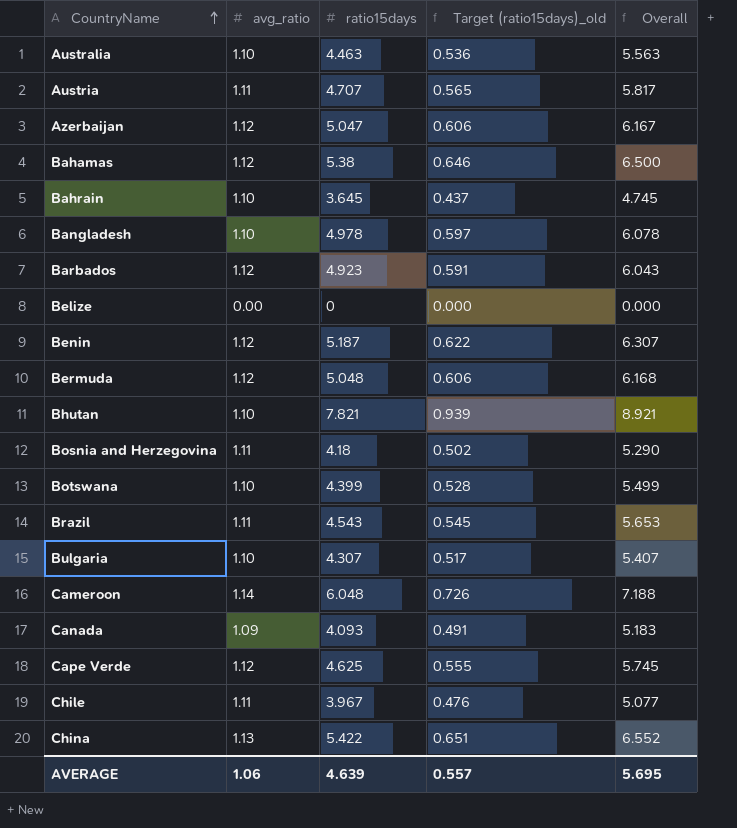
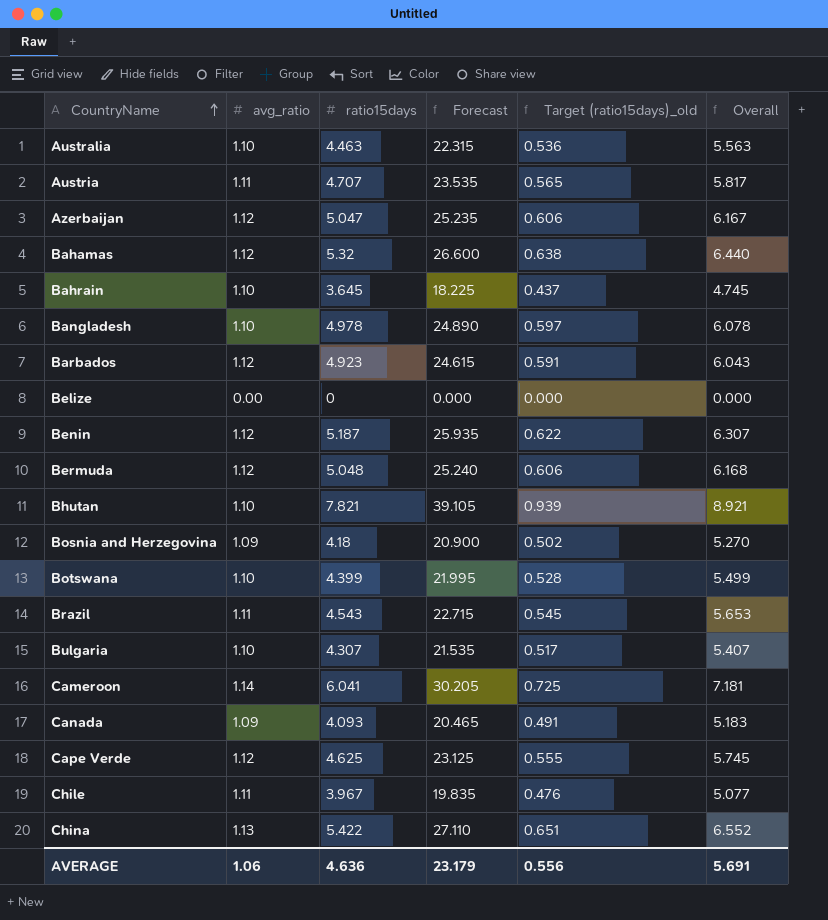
column Forecast | formula: none -> [ratio15days] * 5
Bahamas | ratio15days: 5.38 -> 5.32
Bahamas | Target (ratio15days)_old: 0.646 -> 0.638
Bahamas | Overall: 6.500 -> 6.440
Bosnia and Herzegovina | avg_ratio: 1.11 -> 1.09
Bosnia and Herzegovina | Overall: 5.290 -> 5.270
Cameroon | ratio15days: 6.048 -> 6.041
Cameroon | Target (ratio15days)_old: 0.726 -> 0.725
Cameroon | Overall: 7.188 -> 7.181
AVERAGE | ratio15days: 4.639 -> 4.636
AVERAGE | Target (ratio15days)_old: 0.557 -> 0.556
AVERAGE | Overall: 5.695 -> 5.691

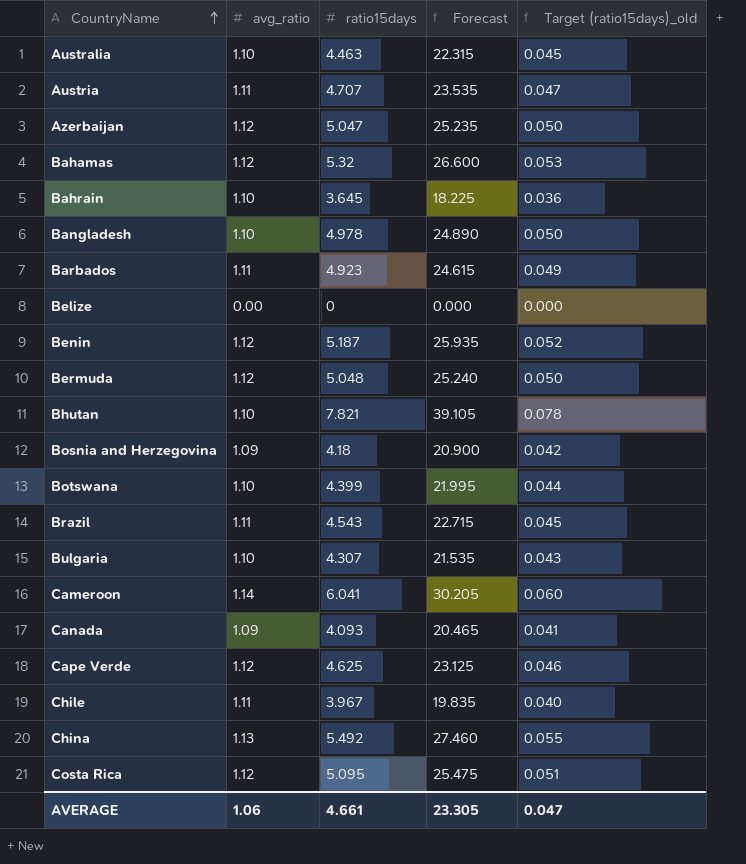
column Overall | formula: [avg_ratio] + [ratio15days] -> none
column Target (ratio15days)_old | formula: [ratio15days] * 0.12 -> [ratio15days] * 0.01
Barbados | avg_ratio: 1.12 -> 1.11
China | ratio15days: 5.422 -> 5.492
China | Forecast: 27.110 -> 27.460
row Costa Rica: none -> 1.12 | 5.095 | 25.475 | 0.051
AVERAGE | ratio15days: 4.636 -> 4.661
AVERAGE | Forecast: 23.179 -> 23.305
AVERAGE | Target (ratio15days)_old: 0.556 -> 0.047

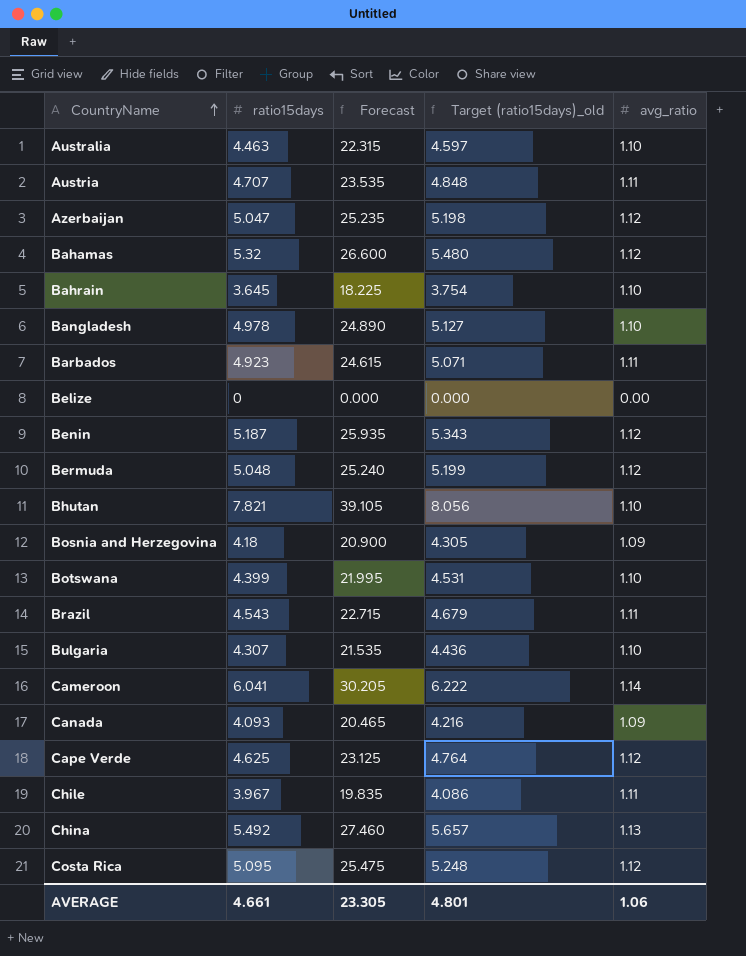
column Target (ratio15days)_old | formula: [ratio15days] * 0.01 -> [ratio15days] * 1.03
column avg_ratio | position: 2 -> 5
AVERAGE | Target (ratio15days)_old: 0.047 -> 4.801

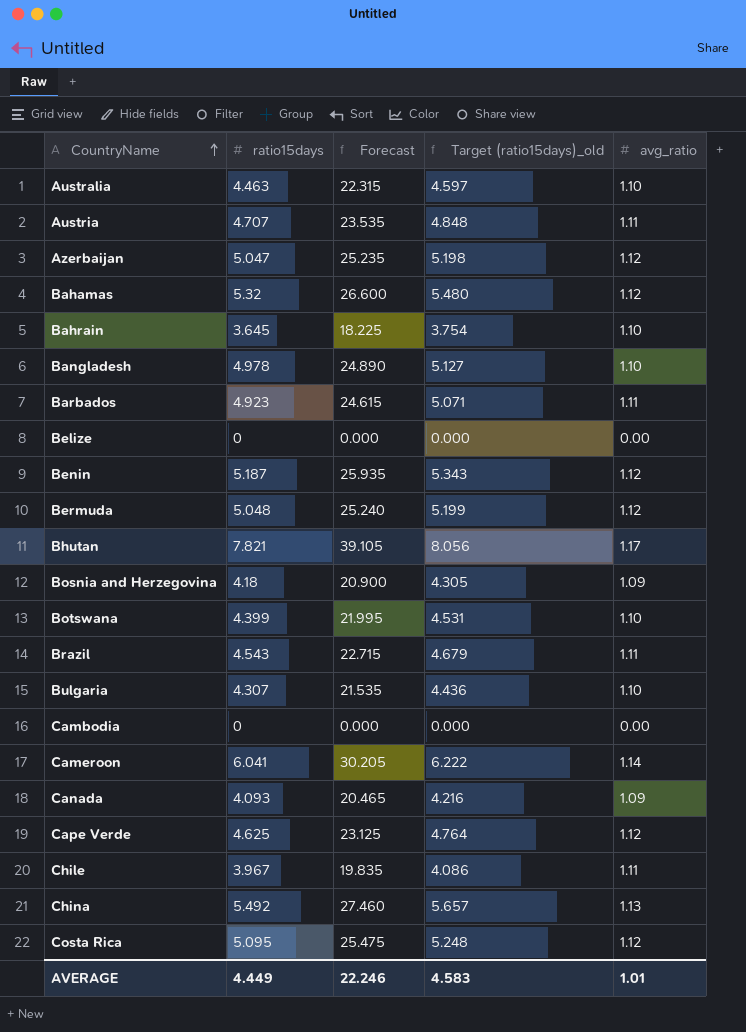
Bhutan | avg_ratio: 1.10 -> 1.17
row Cambodia: none -> 0 | 0.000 | 0.000 | 0.00
AVERAGE | ratio15days: 4.661 -> 4.449
AVERAGE | Forecast: 23.305 -> 22.246
AVERAGE | Target (ratio15days)_old: 4.801 -> 4.583
AVERAGE | avg_ratio: 1.06 -> 1.01

